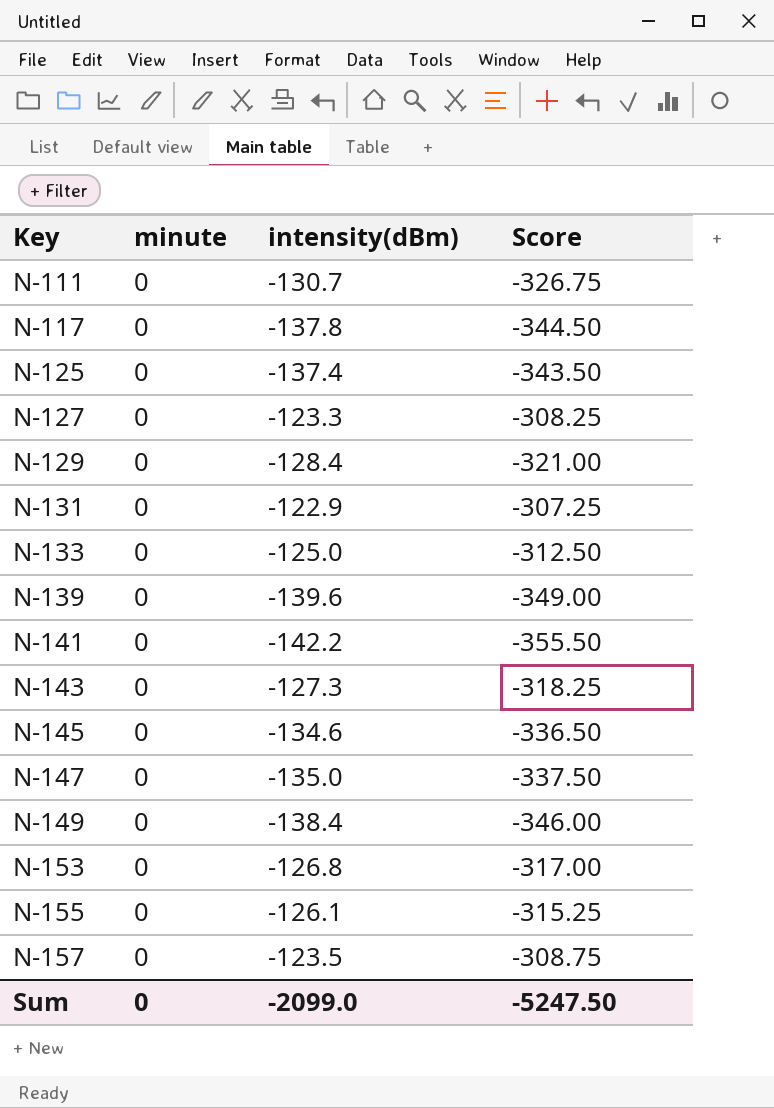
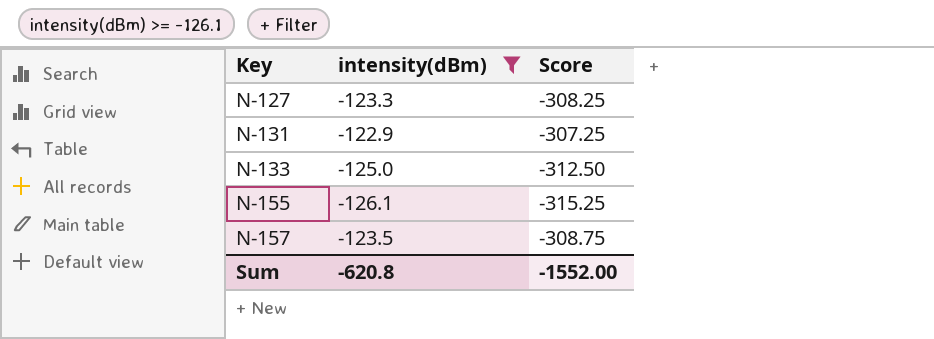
filter: none -> intensity(dBm) >= -126.1
column minute | position: 2 -> none
Sum | intensity(dBm): -2099.0 -> -620.8
Sum | Score: -5247.50 -> -1552.00

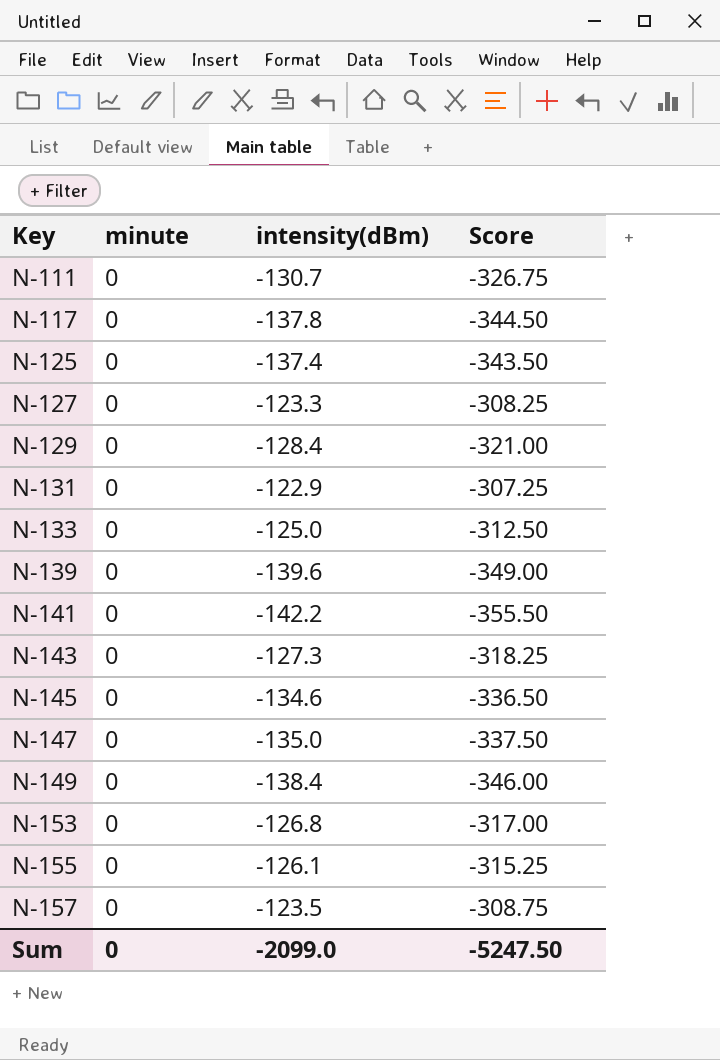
filter: intensity(dBm) >= -126.1 -> none
column minute | position: none -> 2
Sum | intensity(dBm): -620.8 -> -2099.0
Sum | Score: -1552.00 -> -5247.50

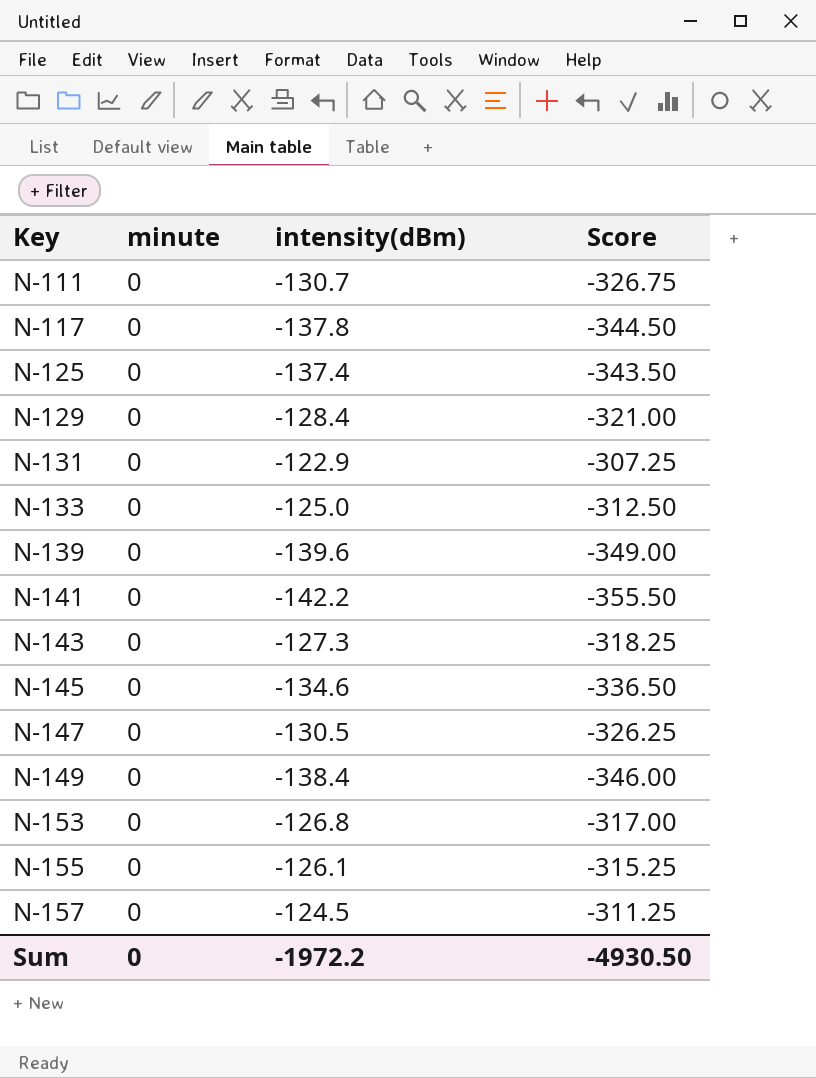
row N-127: 0 | -123.3 | -308.25 -> none
N-147 | intensity(dBm): -135.0 -> -130.5
N-147 | Score: -337.50 -> -326.25
N-157 | intensity(dBm): -123.5 -> -124.5
N-157 | Score: -308.75 -> -311.25
Sum | intensity(dBm): -2099.0 -> -1972.2
Sum | Score: -5247.50 -> -4930.50

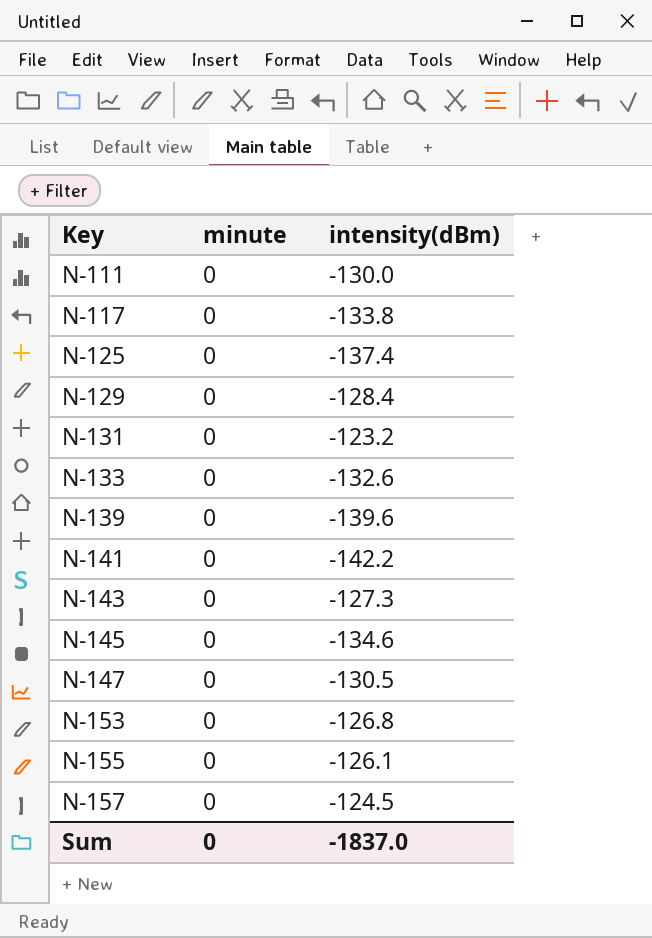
column Score | formula: [intensity(dBm)] * 2.5 -> none
row N-149: 0 | -138.4 | -346.00 -> none
N-111 | intensity(dBm): -130.7 -> -130.0
N-117 | intensity(dBm): -137.8 -> -133.8
N-131 | intensity(dBm): -122.9 -> -123.2
N-133 | intensity(dBm): -125.0 -> -132.6
Sum | intensity(dBm): -1972.2 -> -1837.0

